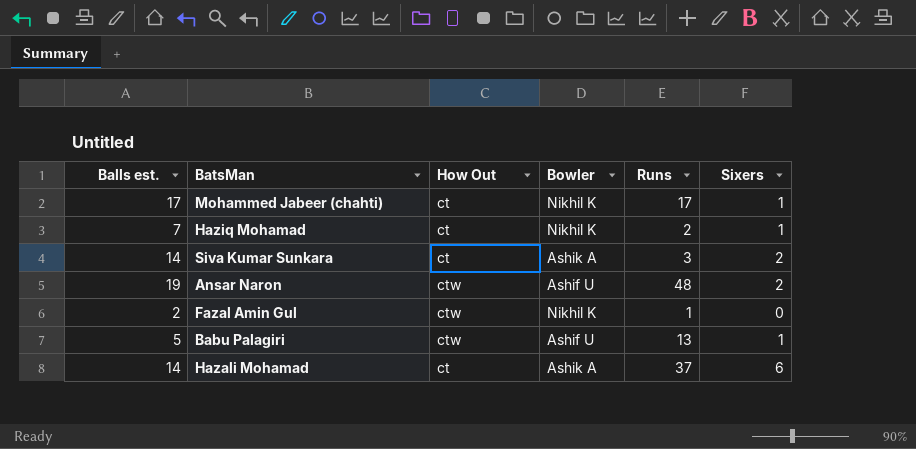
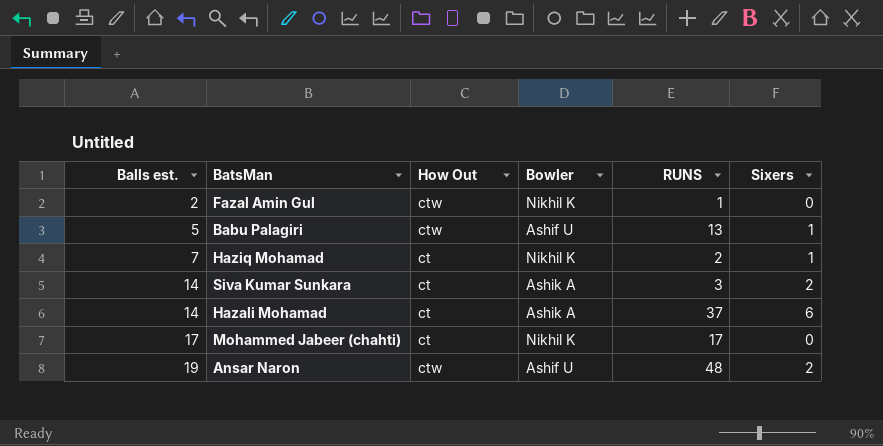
row order: none -> Balls est. ascending
column name: Runs -> RUNS
Mohammed Jabeer (chahti) | Sixers: 1 -> 0

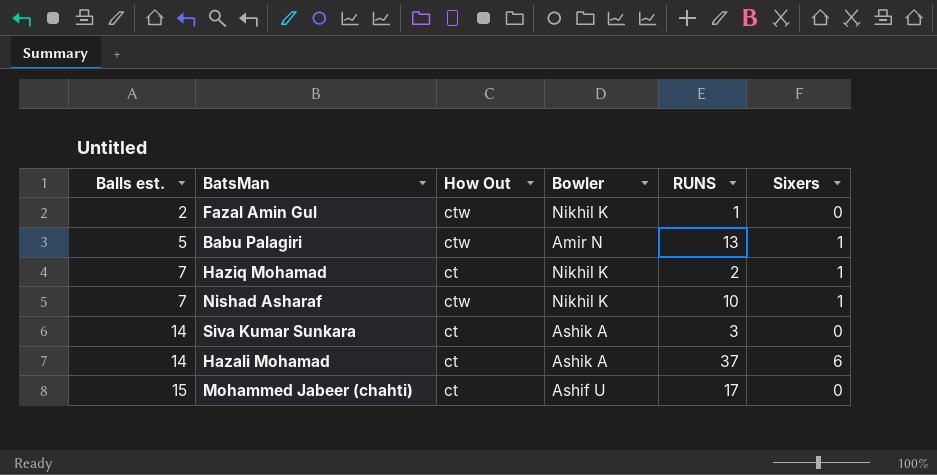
row Ansar Naron: 19 | ctw | Ashif U | 48 | 2 -> none
Babu Palagiri | Bowler: Ashif U -> Amir N
row Nishad Asharaf: none -> 7 | ctw | Nikhil K | 10 | 1
Siva Kumar Sunkara | Sixers: 2 -> 0
Mohammed Jabeer (chahti) | Balls est.: 17 -> 15
Mohammed Jabeer (chahti) | Bowler: Nikhil K -> Ashif U

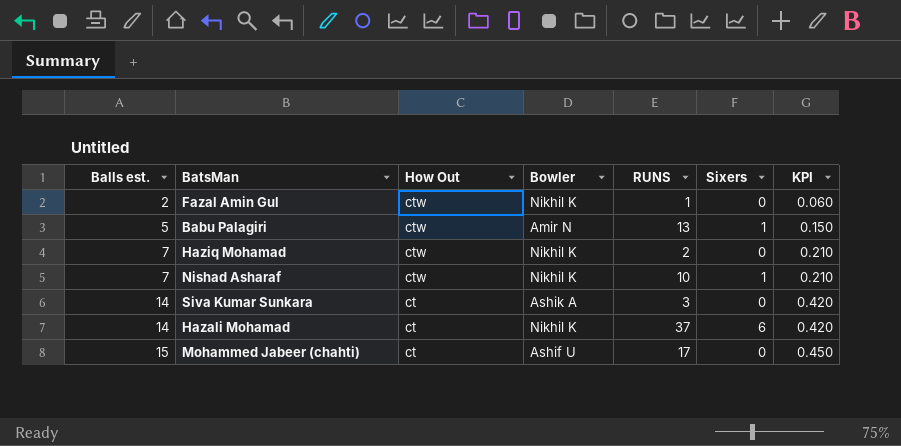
column KPI | formula: none -> [Balls est.] * 0.03
Haziq Mohamad | How Out: ct -> ctw
Haziq Mohamad | Sixers: 1 -> 0
Hazali Mohamad | Bowler: Ashik A -> Nikhil K

